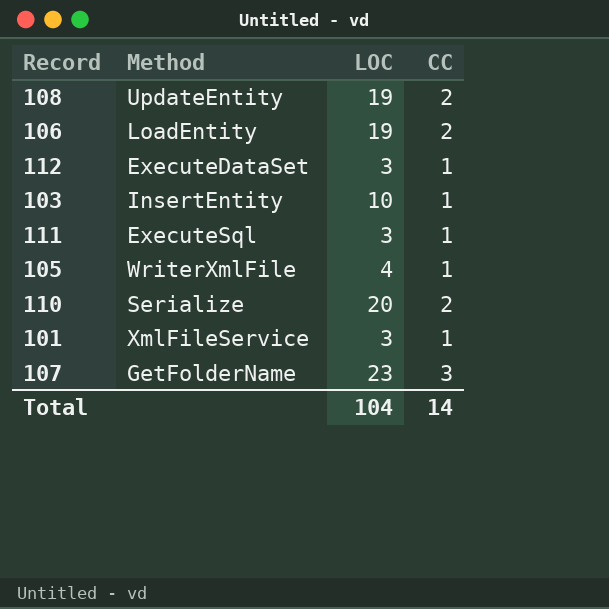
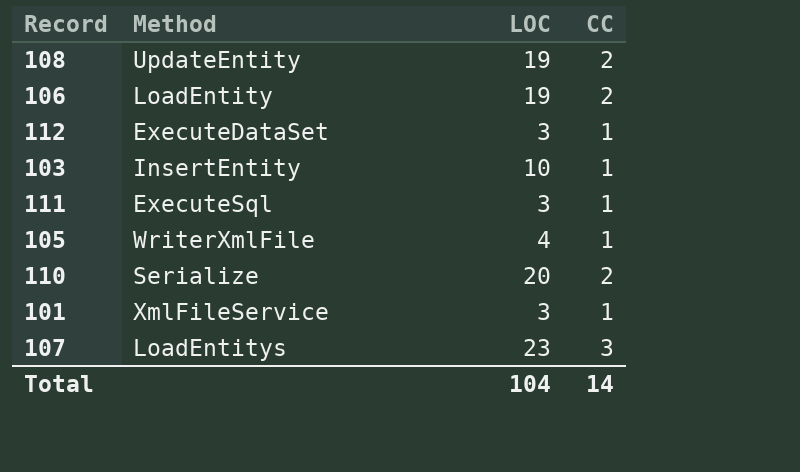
107 | Method: GetFolderName -> LoadEntitys

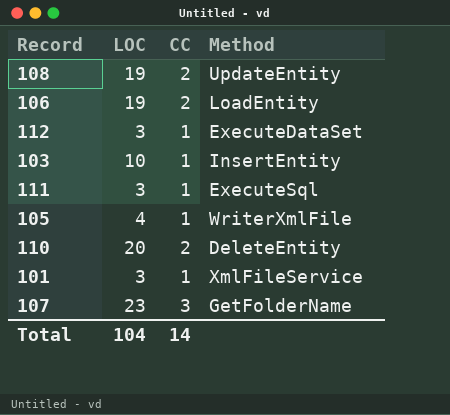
column Method | position: 2 -> 4
110 | Method: Serialize -> DeleteEntity
107 | Method: LoadEntitys -> GetFolderName

